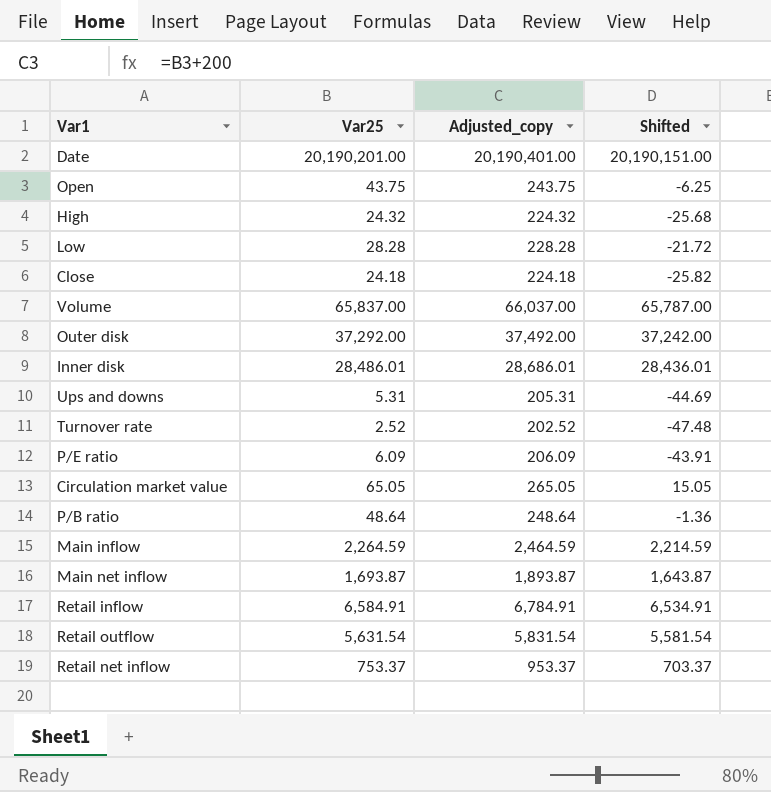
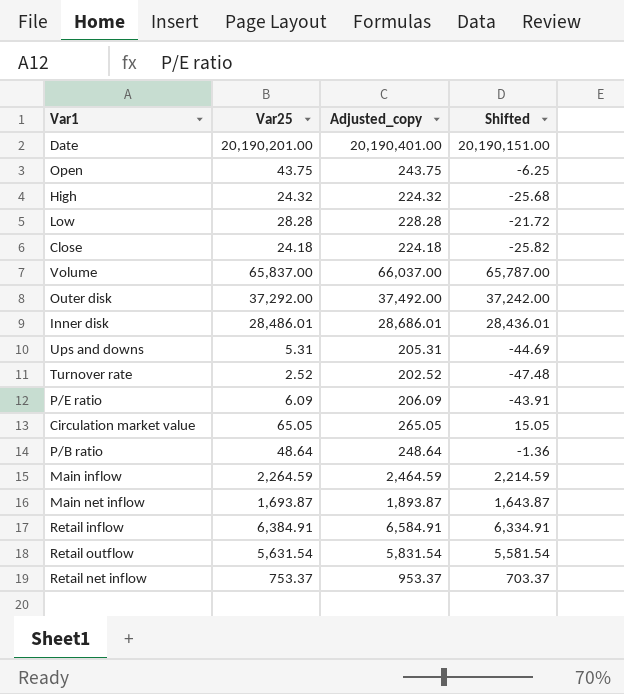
Retail inflow | Var25: 6,584.91 -> 6,384.91
Retail inflow | Adjusted_copy: 6,784.91 -> 6,584.91
Retail inflow | Shifted: 6,534.91 -> 6,334.91

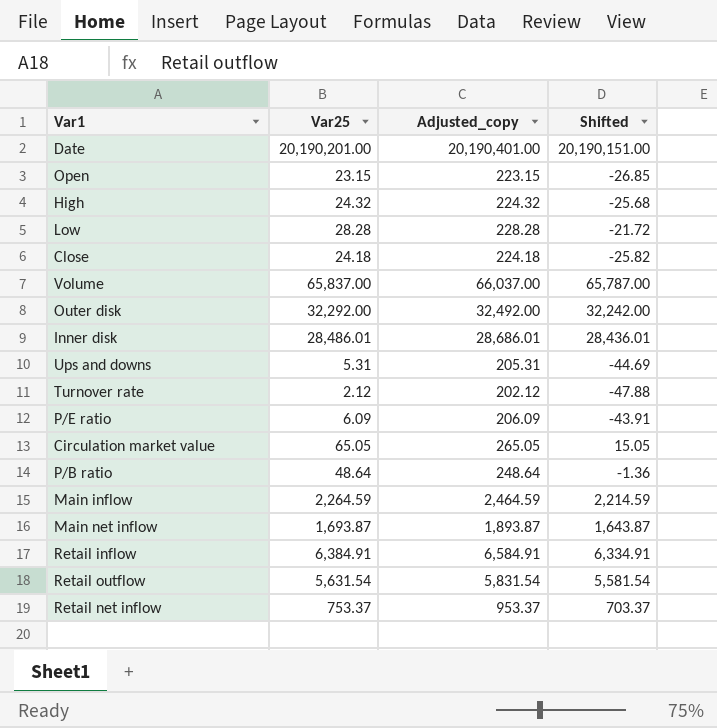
Open | Var25: 43.75 -> 23.15
Open | Adjusted_copy: 243.75 -> 223.15
Open | Shifted: -6.25 -> -26.85
Outer disk | Var25: 37,292.00 -> 32,292.00
Outer disk | Adjusted_copy: 37,492.00 -> 32,492.00
Outer disk | Shifted: 37,242.00 -> 32,242.00
Turnover rate | Var25: 2.52 -> 2.12
Turnover rate | Adjusted_copy: 202.52 -> 202.12
Turnover rate | Shifted: -47.48 -> -47.88

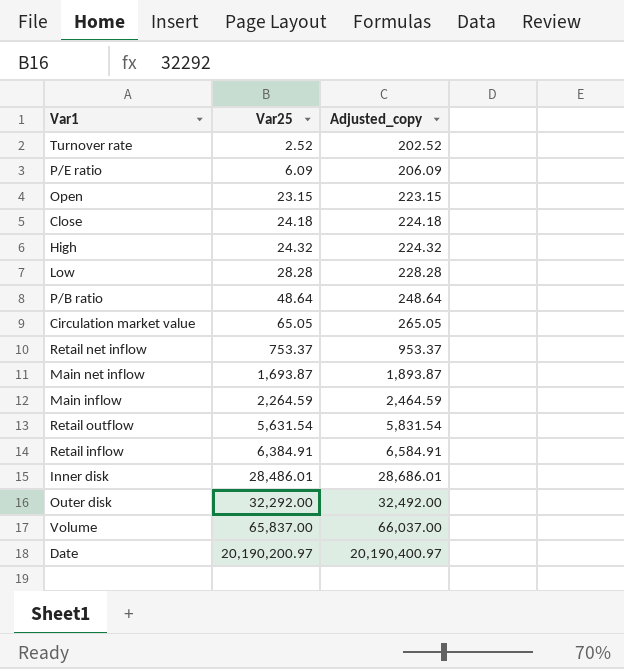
row order: none -> Var25 ascending
column Shifted | formula: [Var25] - 50 -> none
row Ups and downs: 5.31 | 205.31 | -44.69 -> none
Turnover rate | Var25: 2.12 -> 2.52
Turnover rate | Adjusted_copy: 202.12 -> 202.52
Date | Var25: 20,190,201.00 -> 20,190,200.97
Date | Adjusted_copy: 20,190,401.00 -> 20,190,400.97

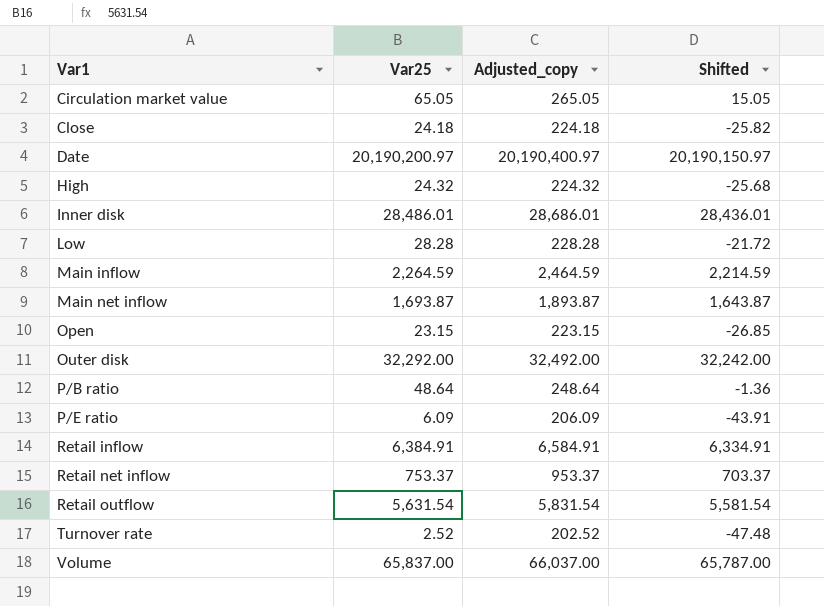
row order: Var25 ascending -> Var1 ascending
column Shifted | formula: none -> [Var25] - 50

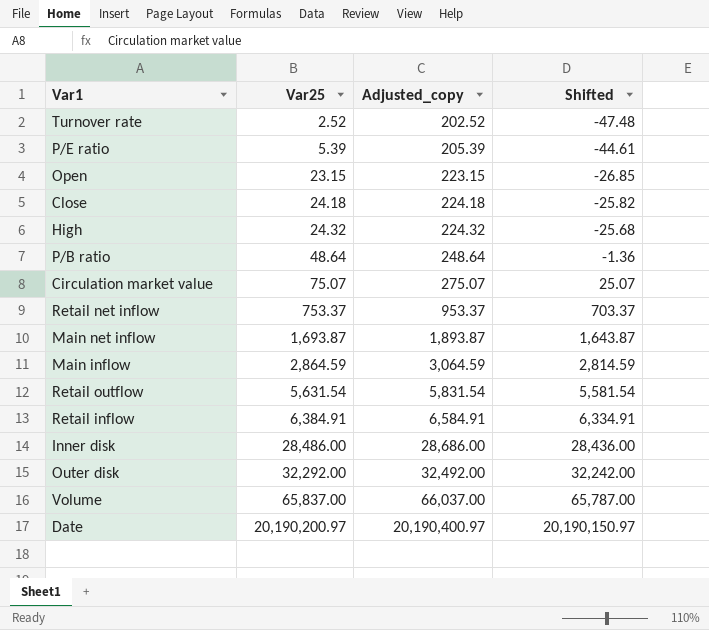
row order: Var1 ascending -> Var25 ascending
row Low: 28.28 | 228.28 | -21.72 -> none
P/E ratio | Var25: 6.09 -> 5.39
P/E ratio | Adjusted_copy: 206.09 -> 205.39
P/E ratio | Shifted: -43.91 -> -44.61
Circulation market value | Var25: 65.05 -> 75.07
Circulation market value | Adjusted_copy: 265.05 -> 275.07
Circulation market value | Shifted: 15.05 -> 25.07
Main inflow | Var25: 2,264.59 -> 2,864.59
Main inflow | Adjusted_copy: 2,464.59 -> 3,064.59
Main inflow | Shifted: 2,214.59 -> 2,814.59
Inner disk | Var25: 28,486.01 -> 28,486.00
Inner disk | Adjusted_copy: 28,686.01 -> 28,686.00
Inner disk | Shifted: 28,436.01 -> 28,436.00

